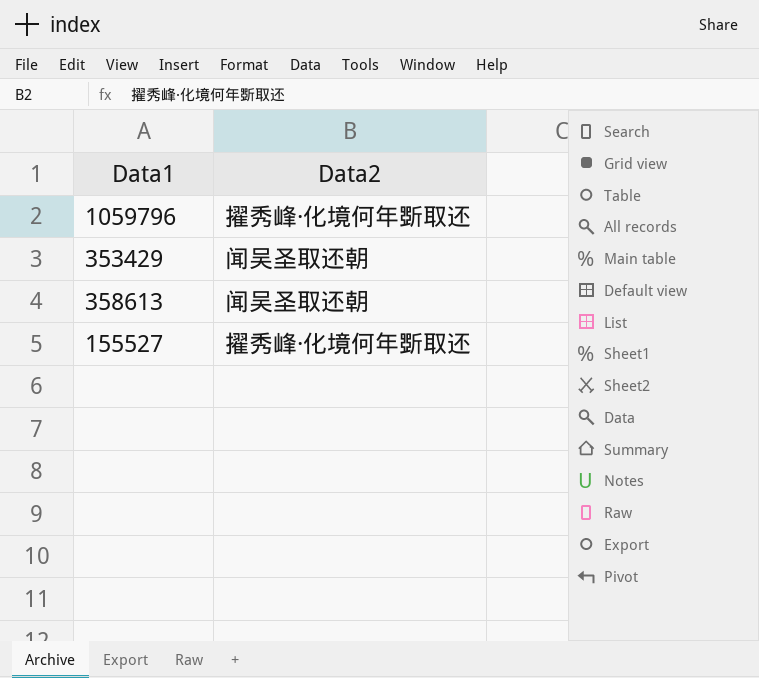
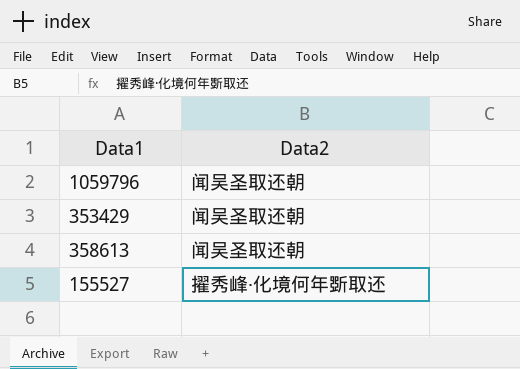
1059796 | Data2: 擢秀峰·化境何年斲取还 -> 闻吴圣取还朝

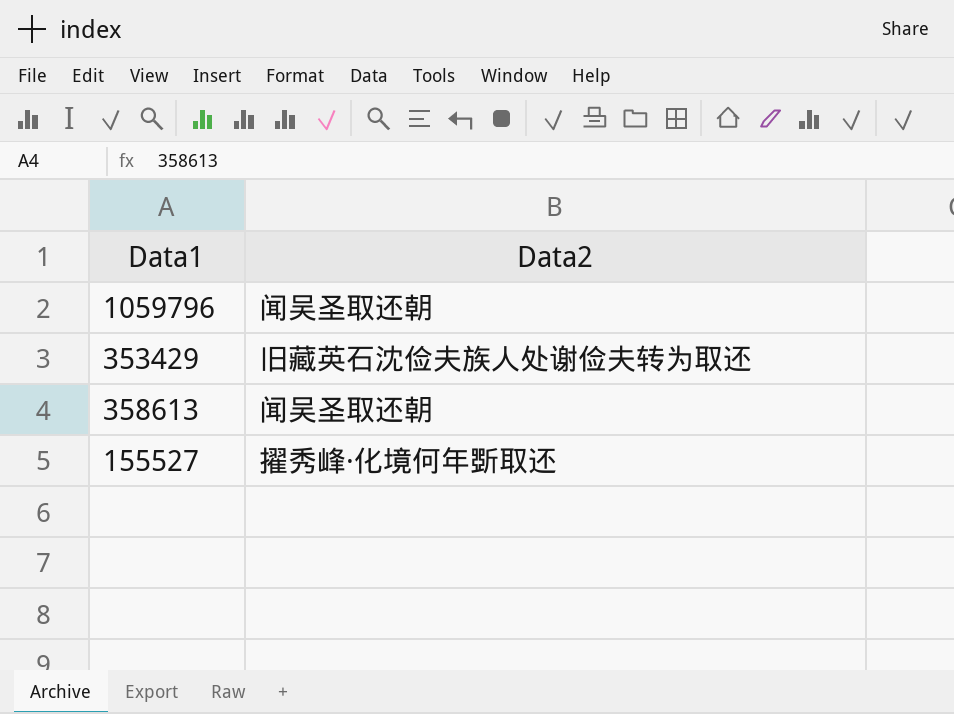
353429 | Data2: 闻吴圣取还朝 -> 旧藏英石沈俭夫族人处谢俭夫转为取还

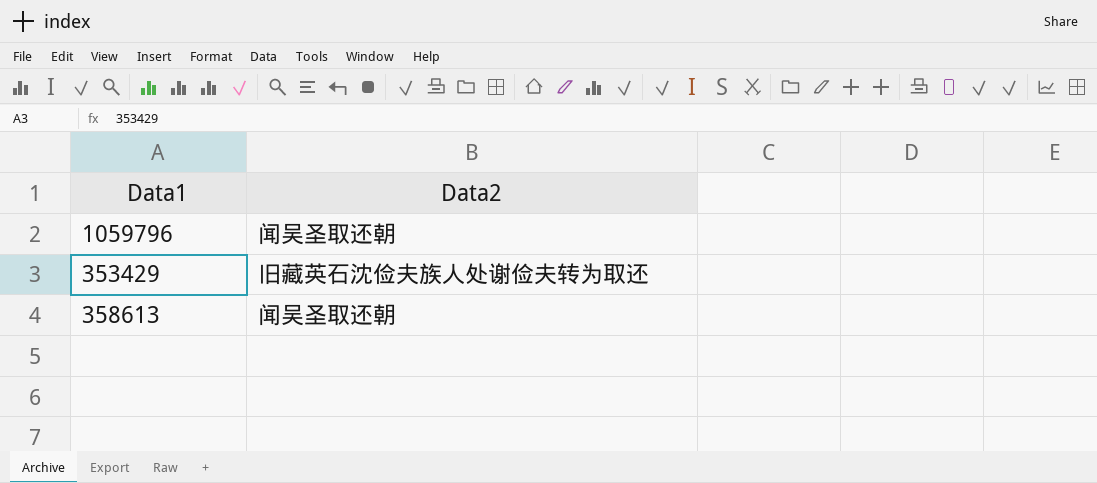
row 155527: 擢秀峰·化境何年斲取还 -> none

